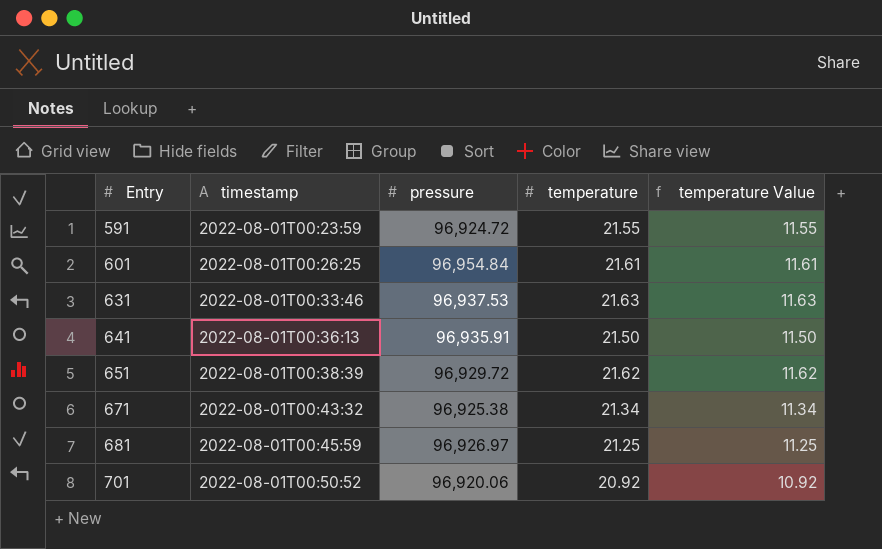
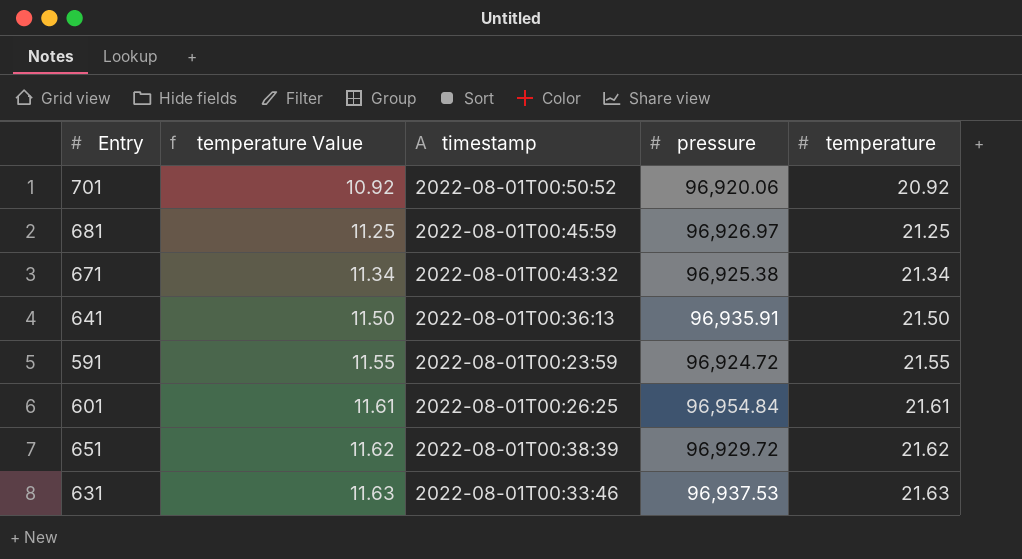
row order: Entry ascending -> temperature Value ascending
column temperature Value | position: 5 -> 2

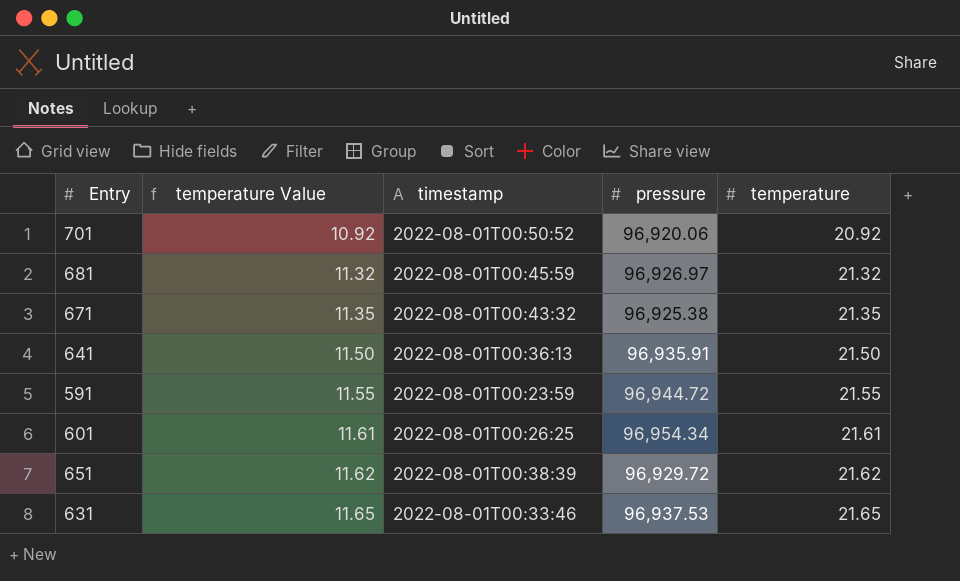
681 | temperature Value: 11.25 -> 11.32
681 | temperature: 21.25 -> 21.32
671 | temperature Value: 11.34 -> 11.35
671 | temperature: 21.34 -> 21.35
591 | pressure: 96,924.72 -> 96,944.72
601 | pressure: 96,954.84 -> 96,954.34
631 | temperature Value: 11.63 -> 11.65
631 | temperature: 21.63 -> 21.65

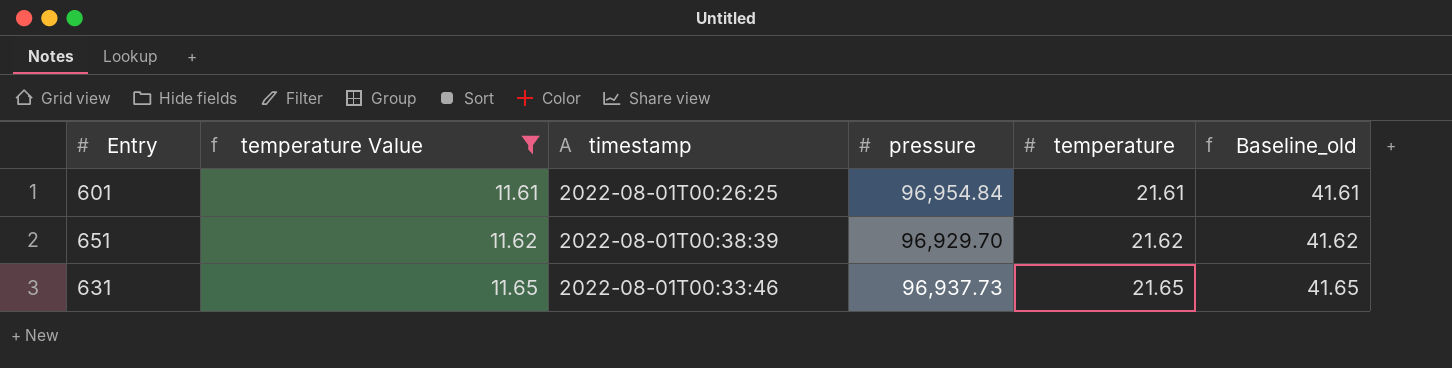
filter: none -> temperature Value >= 11.61
column Baseline_old | formula: none -> [temperature] + 20
601 | pressure: 96,954.34 -> 96,954.84
651 | pressure: 96,929.72 -> 96,929.70
631 | pressure: 96,937.53 -> 96,937.73

